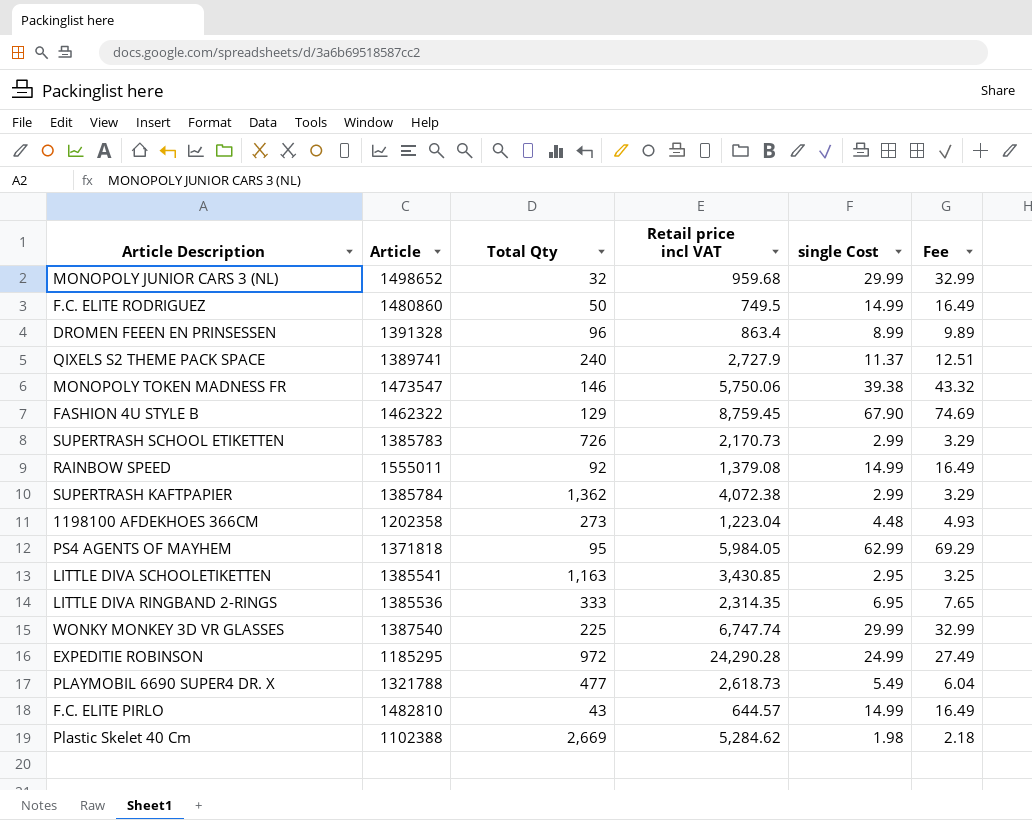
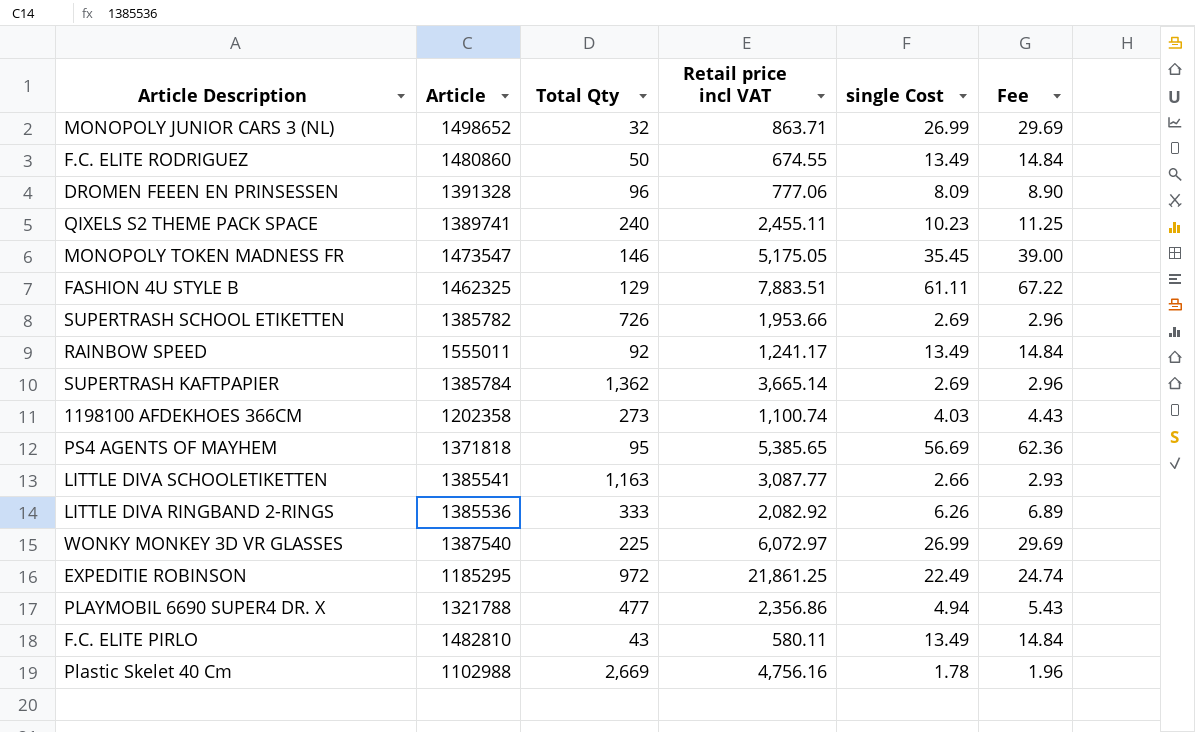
MONOPOLY JUNIOR CARS 3 (NL) | Retail price incl VAT: 959.68 -> 863.71
MONOPOLY JUNIOR CARS 3 (NL) | single Cost: 29.99 -> 26.99
MONOPOLY JUNIOR CARS 3 (NL) | Fee: 32.99 -> 29.69
F.C. ELITE RODRIGUEZ | Retail price incl VAT: 749.5 -> 674.55
F.C. ELITE RODRIGUEZ | single Cost: 14.99 -> 13.49
F.C. ELITE RODRIGUEZ | Fee: 16.49 -> 14.84
DROMEN FEEEN EN PRINSESSEN | Retail price incl VAT: 863.4 -> 777.06
DROMEN FEEEN EN PRINSESSEN | single Cost: 8.99 -> 8.09
DROMEN FEEEN EN PRINSESSEN | Fee: 9.89 -> 8.90
QIXELS S2 THEME PACK SPACE | Retail price incl VAT: 2,727.9 -> 2,455.11
QIXELS S2 THEME PACK SPACE | single Cost: 11.37 -> 10.23
QIXELS S2 THEME PACK SPACE | Fee: 12.51 -> 11.25
MONOPOLY TOKEN MADNESS FR | Retail price incl VAT: 5,750.06 -> 5,175.05
MONOPOLY TOKEN MADNESS FR | single Cost: 39.38 -> 35.45
MONOPOLY TOKEN MADNESS FR | Fee: 43.32 -> 39.00
FASHION 4U STYLE B | Article: 1462322 -> 1462325
FASHION 4U STYLE B | Retail price incl VAT: 8,759.45 -> 7,883.51
FASHION 4U STYLE B | single Cost: 67.90 -> 61.11
FASHION 4U STYLE B | Fee: 74.69 -> 67.22
SUPERTRASH SCHOOL ETIKETTEN | Article: 1385783 -> 1385782
SUPERTRASH SCHOOL ETIKETTEN | Retail price incl VAT: 2,170.73 -> 1,953.66
SUPERTRASH SCHOOL ETIKETTEN | single Cost: 2.99 -> 2.69
SUPERTRASH SCHOOL ETIKETTEN | Fee: 3.29 -> 2.96
RAINBOW SPEED | Retail price incl VAT: 1,379.08 -> 1,241.17
RAINBOW SPEED | single Cost: 14.99 -> 13.49
RAINBOW SPEED | Fee: 16.49 -> 14.84
SUPERTRASH KAFTPAPIER | Retail price incl VAT: 4,072.38 -> 3,665.14
SUPERTRASH KAFTPAPIER | single Cost: 2.99 -> 2.69
SUPERTRASH KAFTPAPIER | Fee: 3.29 -> 2.96
1198100 AFDEKHOES 366CM | Retail price incl VAT: 1,223.04 -> 1,100.74
1198100 AFDEKHOES 366CM | single Cost: 4.48 -> 4.03
1198100 AFDEKHOES 366CM | Fee: 4.93 -> 4.43
PS4 AGENTS OF MAYHEM | Retail price incl VAT: 5,984.05 -> 5,385.65
PS4 AGENTS OF MAYHEM | single Cost: 62.99 -> 56.69
PS4 AGENTS OF MAYHEM | Fee: 69.29 -> 62.36
LITTLE DIVA SCHOOLETIKETTEN | Retail price incl VAT: 3,430.85 -> 3,087.77
LITTLE DIVA SCHOOLETIKETTEN | single Cost: 2.95 -> 2.66
LITTLE DIVA SCHOOLETIKETTEN | Fee: 3.25 -> 2.93
LITTLE DIVA RINGBAND 2-RINGS | Retail price incl VAT: 2,314.35 -> 2,082.92
LITTLE DIVA RINGBAND 2-RINGS | single Cost: 6.95 -> 6.26
LITTLE DIVA RINGBAND 2-RINGS | Fee: 7.65 -> 6.89
WONKY MONKEY 3D VR GLASSES | Retail price incl VAT: 6,747.74 -> 6,072.97
WONKY MONKEY 3D VR GLASSES | single Cost: 29.99 -> 26.99
WONKY MONKEY 3D VR GLASSES | Fee: 32.99 -> 29.69
EXPEDITIE ROBINSON | Retail price incl VAT: 24,290.28 -> 21,861.25
EXPEDITIE ROBINSON | single Cost: 24.99 -> 22.49
EXPEDITIE ROBINSON | Fee: 27.49 -> 24.74
PLAYMOBIL 6690 SUPER4 DR. X | Retail price incl VAT: 2,618.73 -> 2,356.86
PLAYMOBIL 6690 SUPER4 DR. X | single Cost: 5.49 -> 4.94
PLAYMOBIL 6690 SUPER4 DR. X | Fee: 6.04 -> 5.43
F.C. ELITE PIRLO | Retail price incl VAT: 644.57 -> 580.11
F.C. ELITE PIRLO | single Cost: 14.99 -> 13.49
F.C. ELITE PIRLO | Fee: 16.49 -> 14.84
Plastic Skelet 40 Cm | Article: 1102388 -> 1102988
Plastic Skelet 40 Cm | Retail price incl VAT: 5,284.62 -> 4,756.16
Plastic Skelet 40 Cm | single Cost: 1.98 -> 1.78
Plastic Skelet 40 Cm | Fee: 2.18 -> 1.96

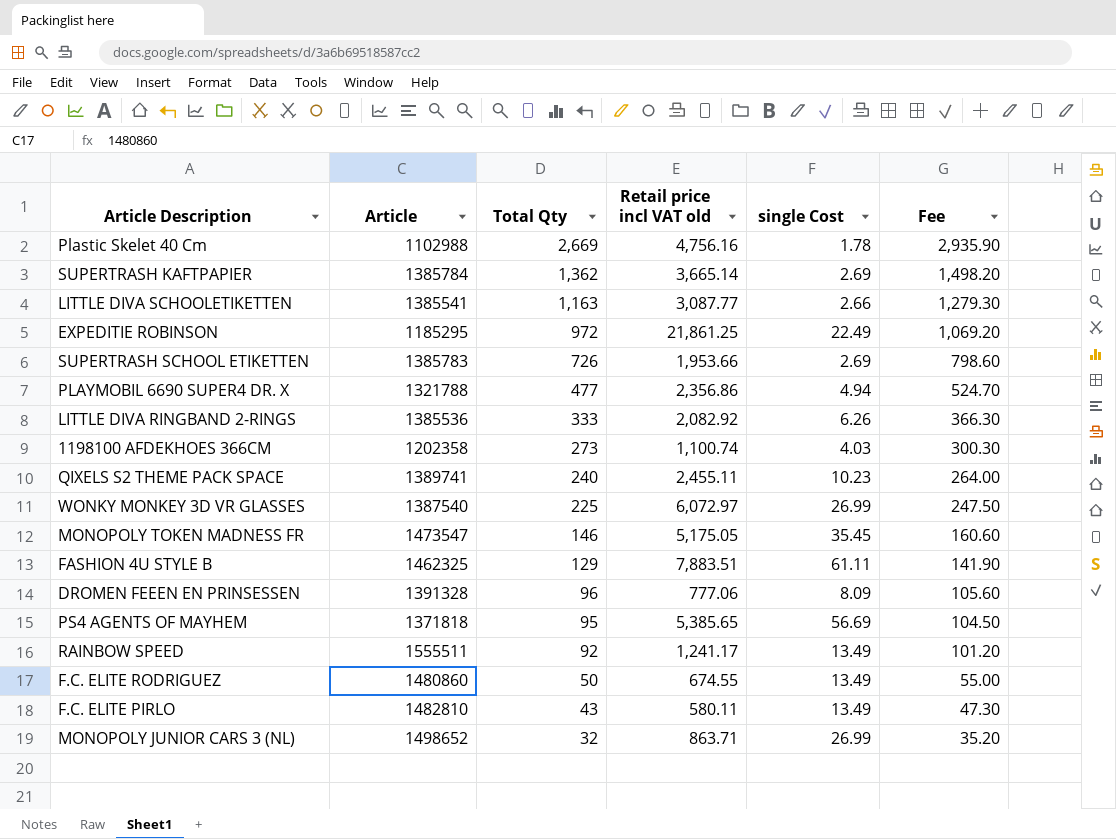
row order: none -> Total Qty descending
column name: Retail price incl VAT -> Retail price incl VAT old
column Fee | formula: [single Cost] * 1.1 -> [Total Qty] * 1.1
SUPERTRASH SCHOOL ETIKETTEN | Article: 1385782 -> 1385783
RAINBOW SPEED | Article: 1555011 -> 1555511

